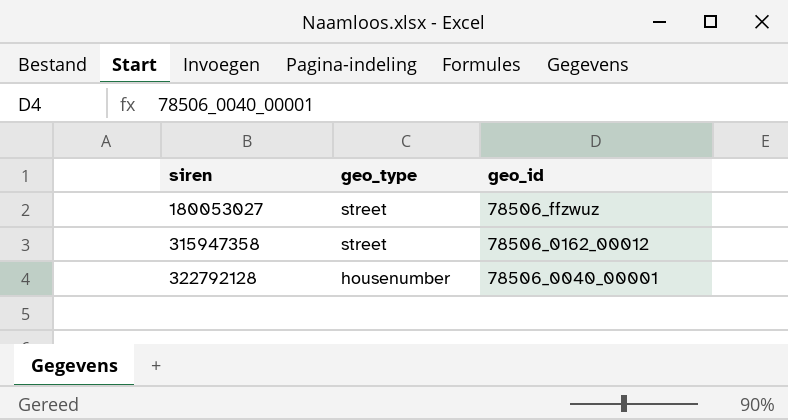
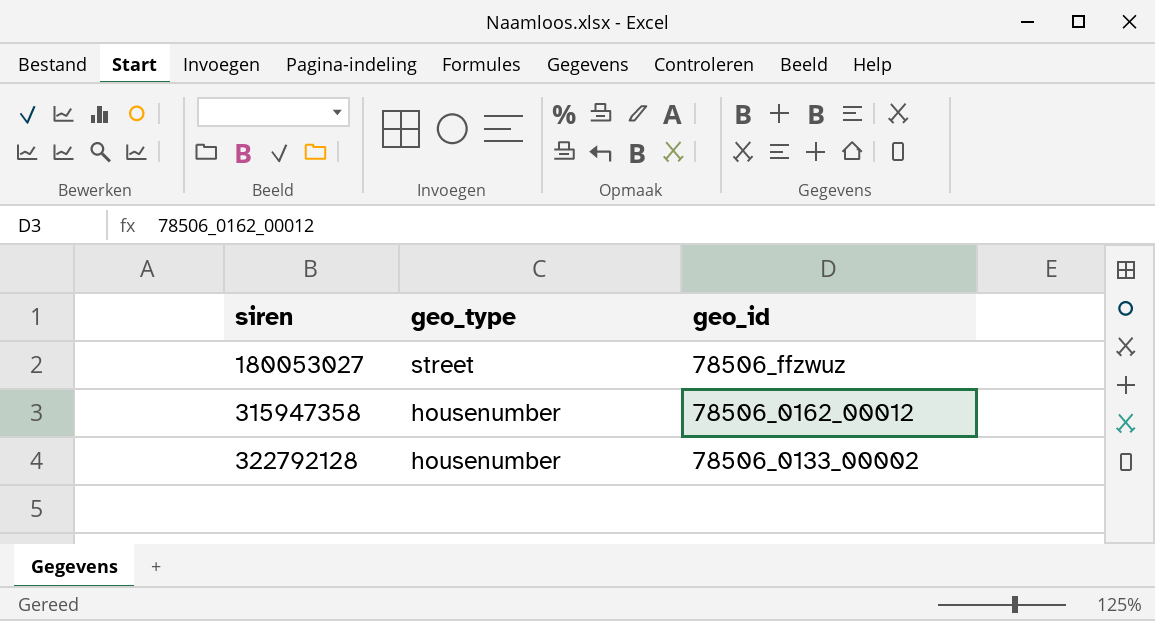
315947358 | geo_type: street -> housenumber
322792128 | geo_id: 78506_0040_00001 -> 78506_0133_00002

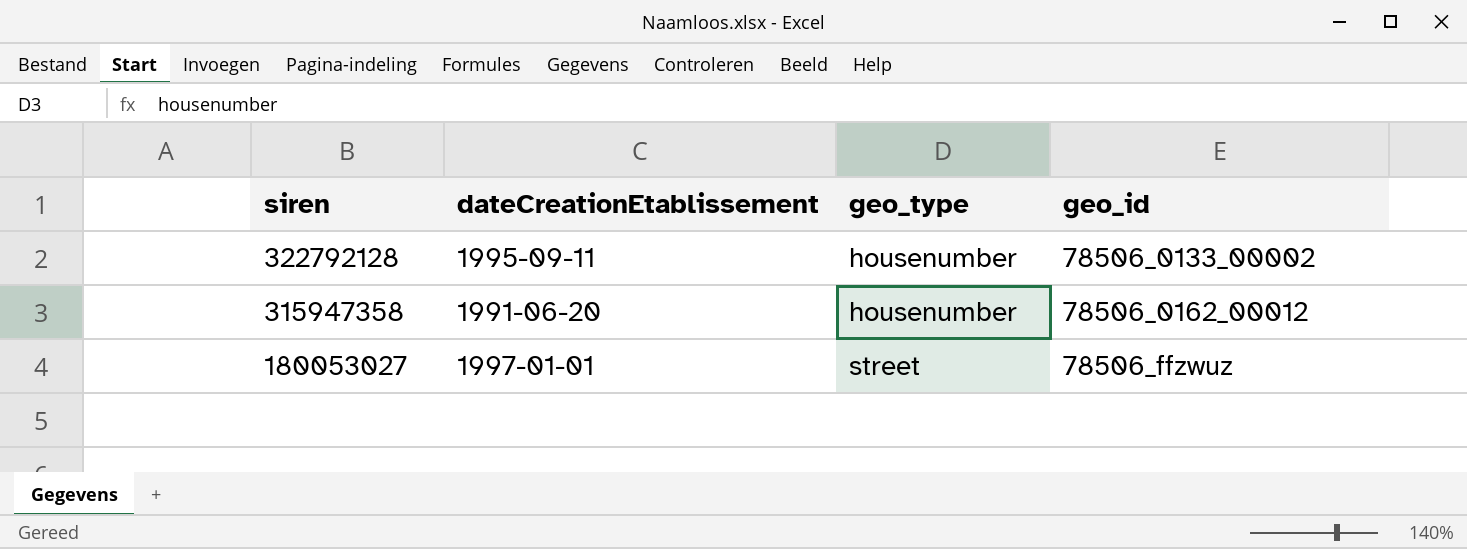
row order: siren ascending -> siren descending
column dateCreationEtablissement | position: none -> 2

